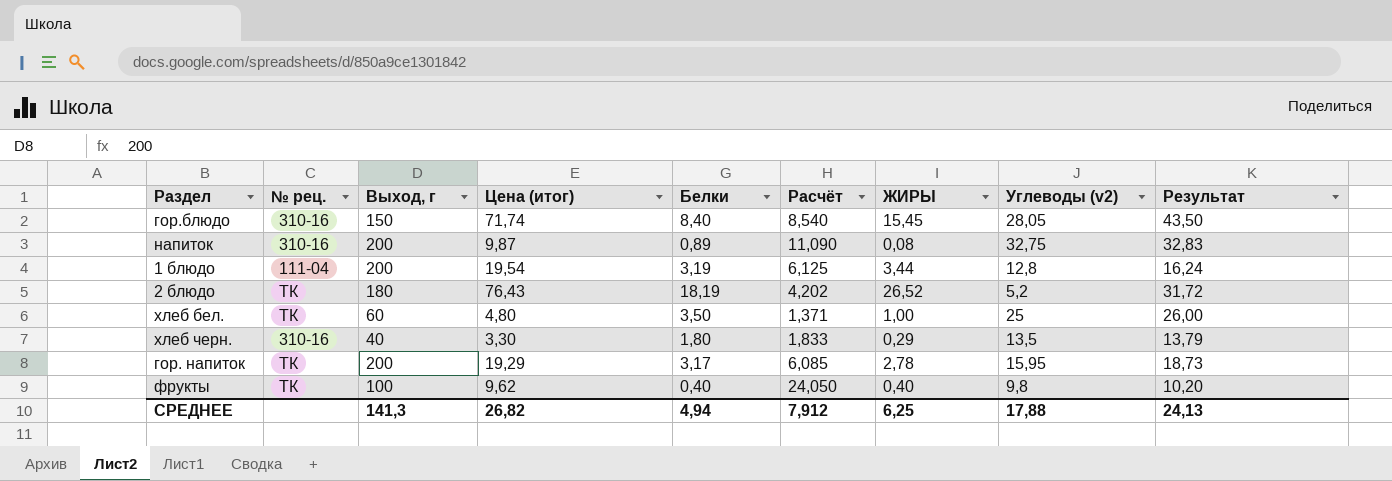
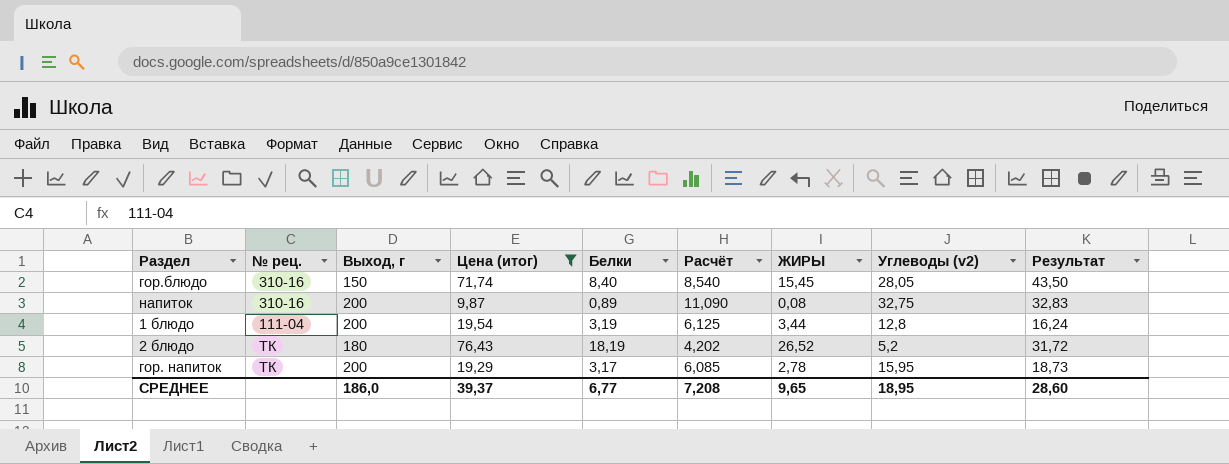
filter: none -> Цена (итог) >= 9,87
СРЕДНЕЕ | Выход, г: 141,3 -> 186,0
СРЕДНЕЕ | Цена (итог): 26,82 -> 39,37
СРЕДНЕЕ | Белки: 4,94 -> 6,77
СРЕДНЕЕ | Расчёт: 7,912 -> 7,208
СРЕДНЕЕ | ЖИРЫ: 6,25 -> 9,65
СРЕДНЕЕ | Углеводы (v2): 17,88 -> 18,95
СРЕДНЕЕ | Результат: 24,13 -> 28,60

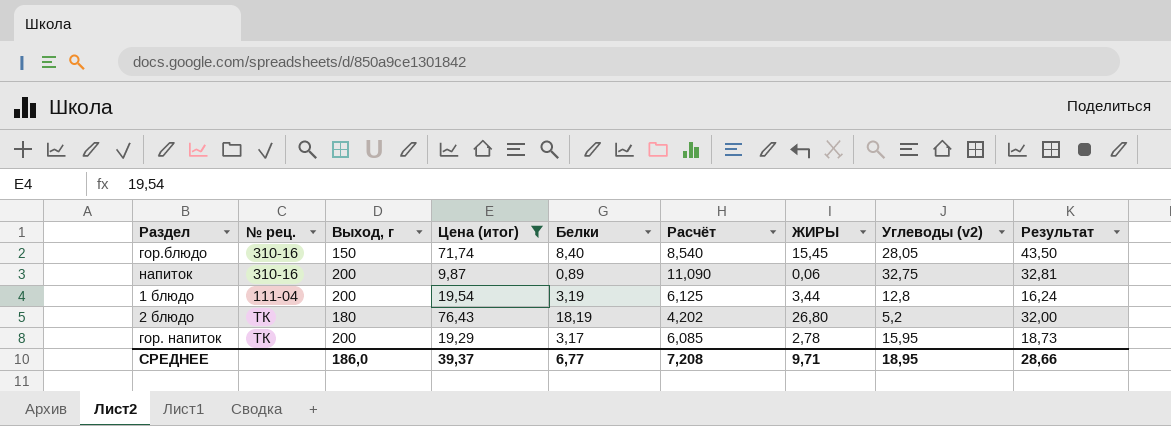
напиток | ЖИРЫ: 0,08 -> 0,06
напиток | Результат: 32,83 -> 32,81
2 блюдо | ЖИРЫ: 26,52 -> 26,80
2 блюдо | Результат: 31,72 -> 32,00
СРЕДНЕЕ | ЖИРЫ: 9,65 -> 9,71
СРЕДНЕЕ | Результат: 28,60 -> 28,66

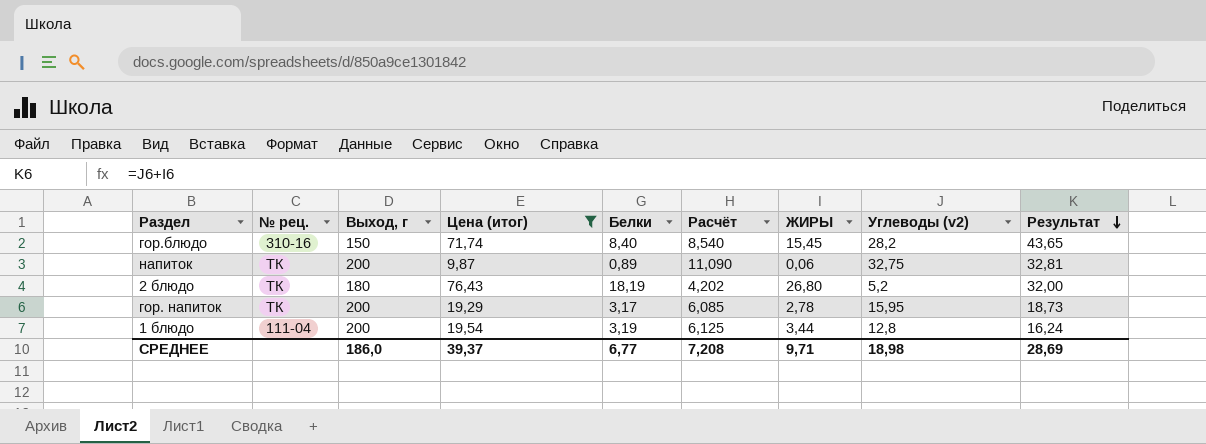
row order: none -> Результат descending
гор.блюдо | Углеводы (v2): 28,05 -> 28,2
гор.блюдо | Результат: 43,50 -> 43,65
напиток | № рец.: 310-16 -> ТК
СРЕДНЕЕ | Углеводы (v2): 18,95 -> 18,98
СРЕДНЕЕ | Результат: 28,66 -> 28,69

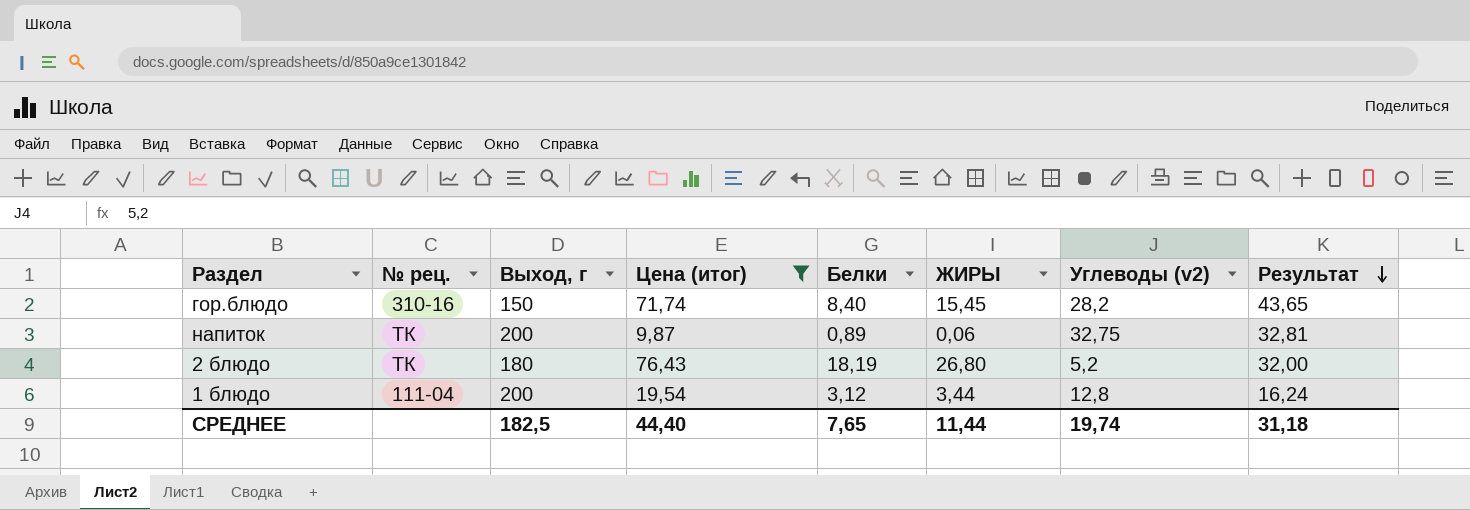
column Расчёт | formula: [Цена (итог)] / [Белки] -> none
row гор. напиток: ТК | 200 | 19,29 | 3,17 | 6,085 | 2,78 | 15,95 | 18,73 -> none
1 блюдо | Белки: 3,19 -> 3,12
СРЕДНЕЕ | Выход, г: 186,0 -> 182,5
СРЕДНЕЕ | Цена (итог): 39,37 -> 44,40
СРЕДНЕЕ | Белки: 6,77 -> 7,65
СРЕДНЕЕ | ЖИРЫ: 9,71 -> 11,44
СРЕДНЕЕ | Углеводы (v2): 18,98 -> 19,74
СРЕДНЕЕ | Результат: 28,69 -> 31,18

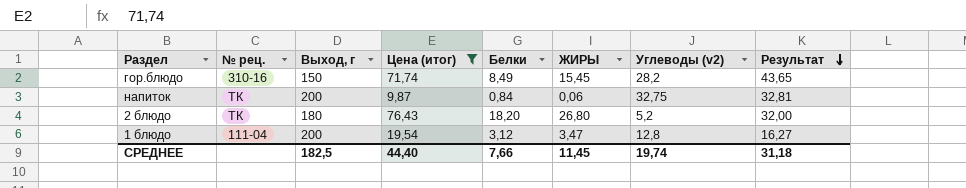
гор.блюдо | Белки: 8,40 -> 8,49
напиток | Белки: 0,89 -> 0,84
2 блюдо | Белки: 18,19 -> 18,20
1 блюдо | ЖИРЫ: 3,44 -> 3,47
1 блюдо | Результат: 16,24 -> 16,27
СРЕДНЕЕ | Белки: 7,65 -> 7,66
СРЕДНЕЕ | ЖИРЫ: 11,44 -> 11,45

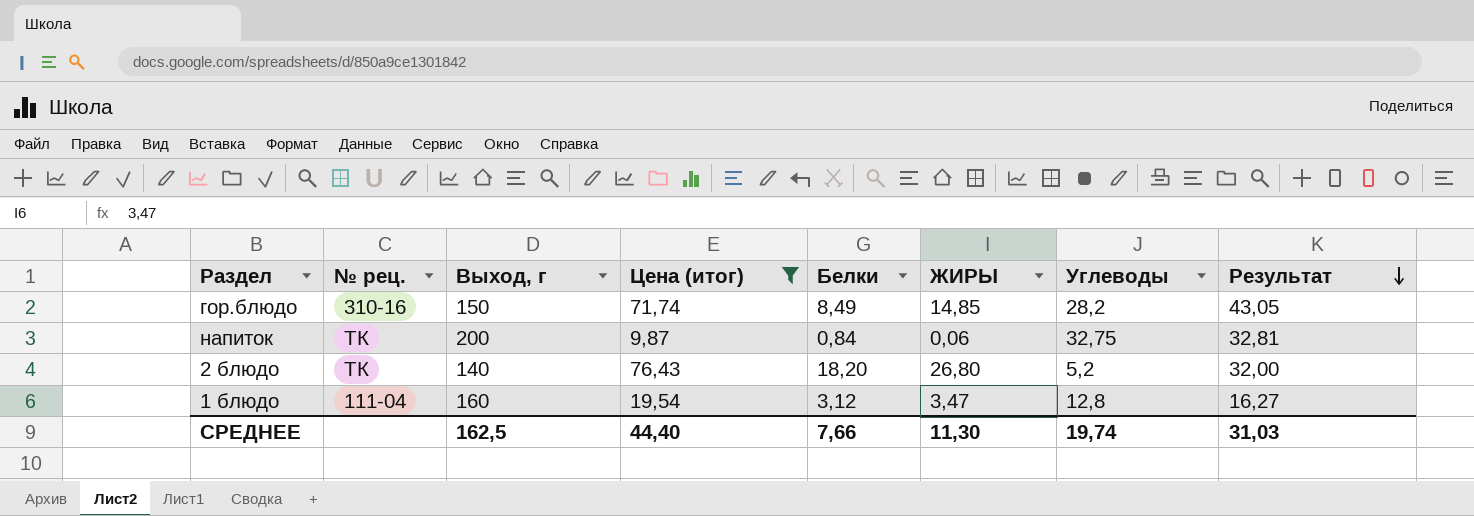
column name: Углеводы (v2) -> Углеводы
гор.блюдо | ЖИРЫ: 15,45 -> 14,85
гор.блюдо | Результат: 43,65 -> 43,05
2 блюдо | Выход, г: 180 -> 140
1 блюдо | Выход, г: 200 -> 160
СРЕДНЕЕ | Выход, г: 182,5 -> 162,5
СРЕДНЕЕ | ЖИРЫ: 11,45 -> 11,30
СРЕДНЕЕ | Результат: 31,18 -> 31,03

